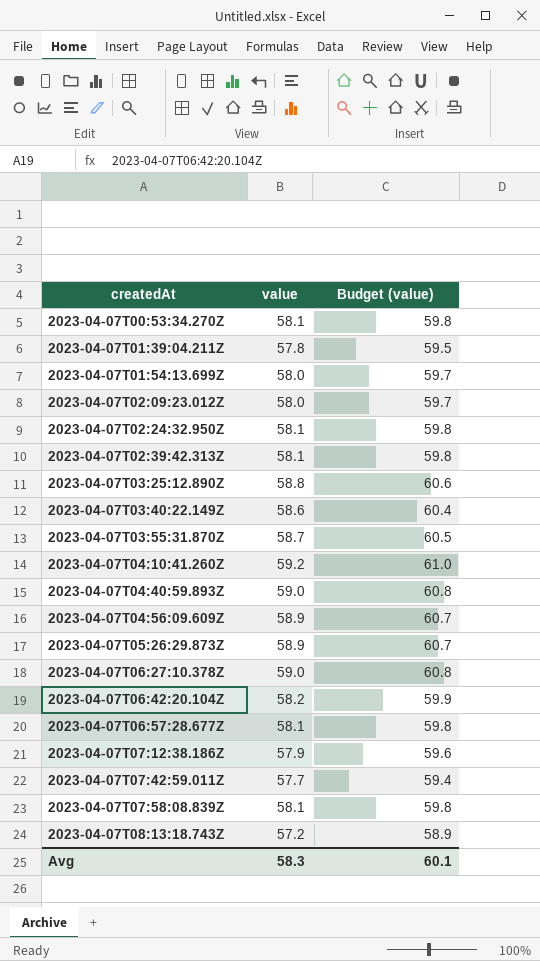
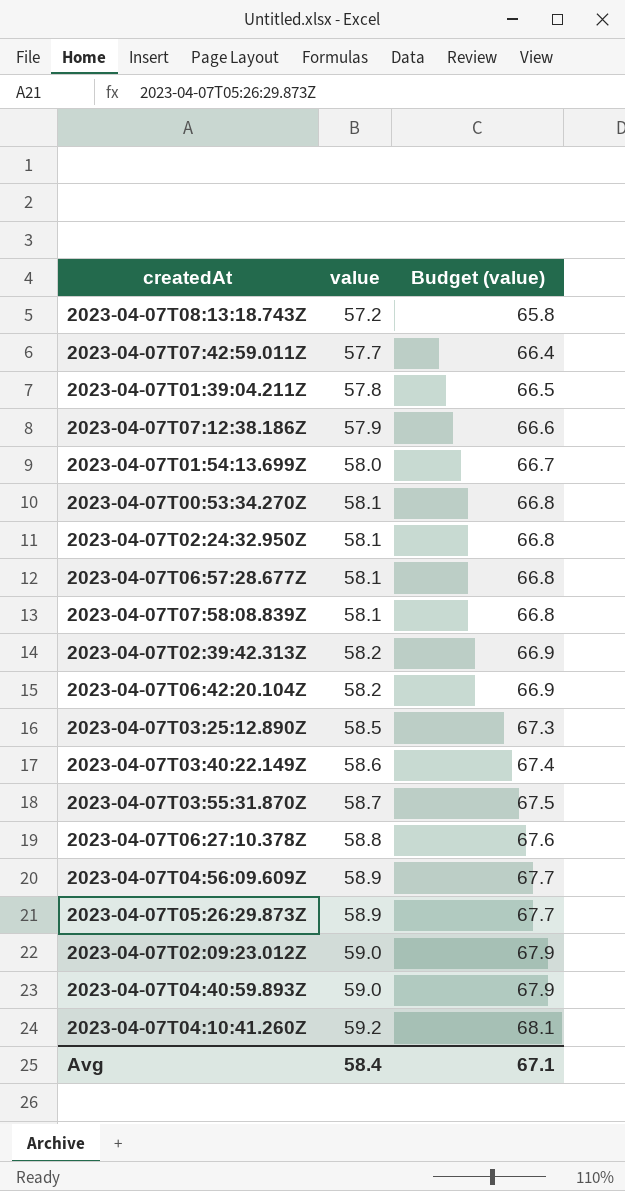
row order: createdAt ascending -> value ascending
column Budget (value) | formula: [value] * 1.03 -> [value] * 1.15
2023-04-07T02:39:42.313Z | value: 58.1 -> 58.2
2023-04-07T03:25:12.890Z | value: 58.8 -> 58.5
2023-04-07T06:27:10.378Z | value: 59.0 -> 58.8
2023-04-07T02:09:23.012Z | value: 58.0 -> 59.0
Avg | value: 58.3 -> 58.4
Avg | Budget (value): 60.1 -> 67.1

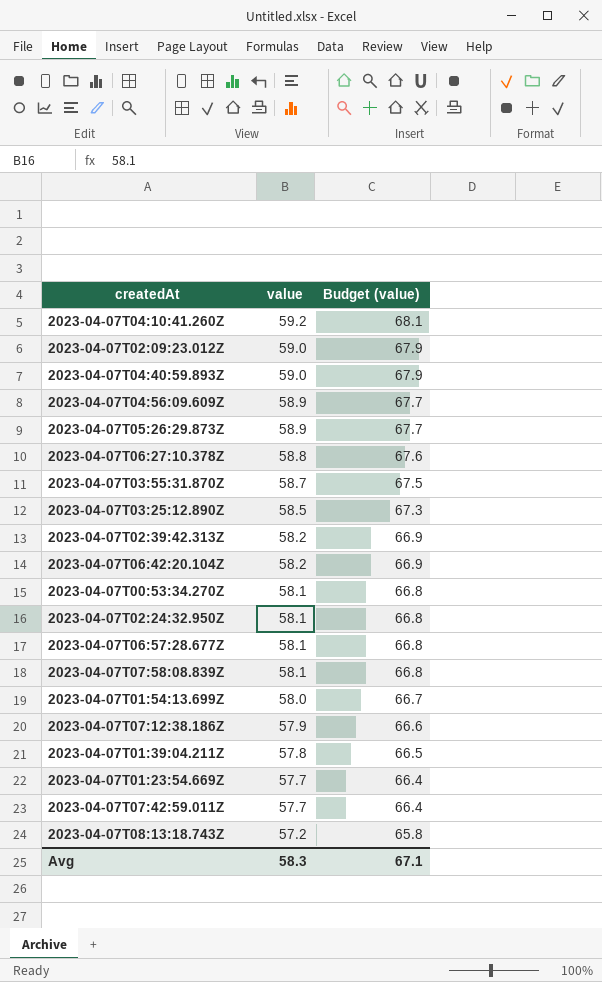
row order: value ascending -> value descending
row 2023-04-07T03:40:22.149Z: 58.6 | 67.4 -> none
row 2023-04-07T01:23:54.669Z: none -> 57.7 | 66.4
Avg | value: 58.4 -> 58.3

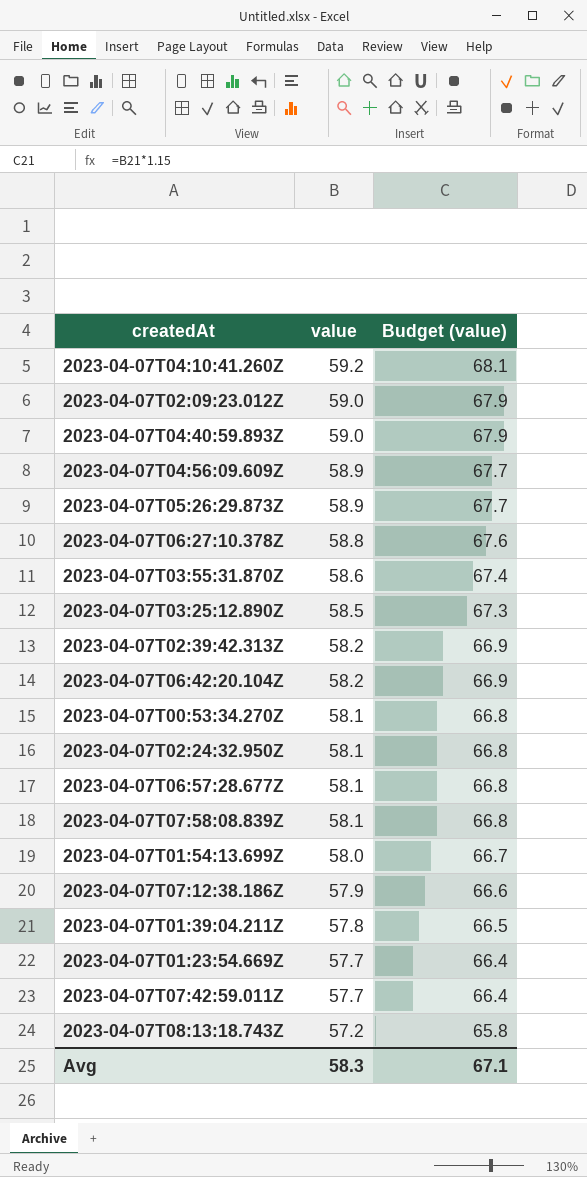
2023-04-07T03:55:31.870Z | value: 58.7 -> 58.6
2023-04-07T03:55:31.870Z | Budget (value): 67.5 -> 67.4

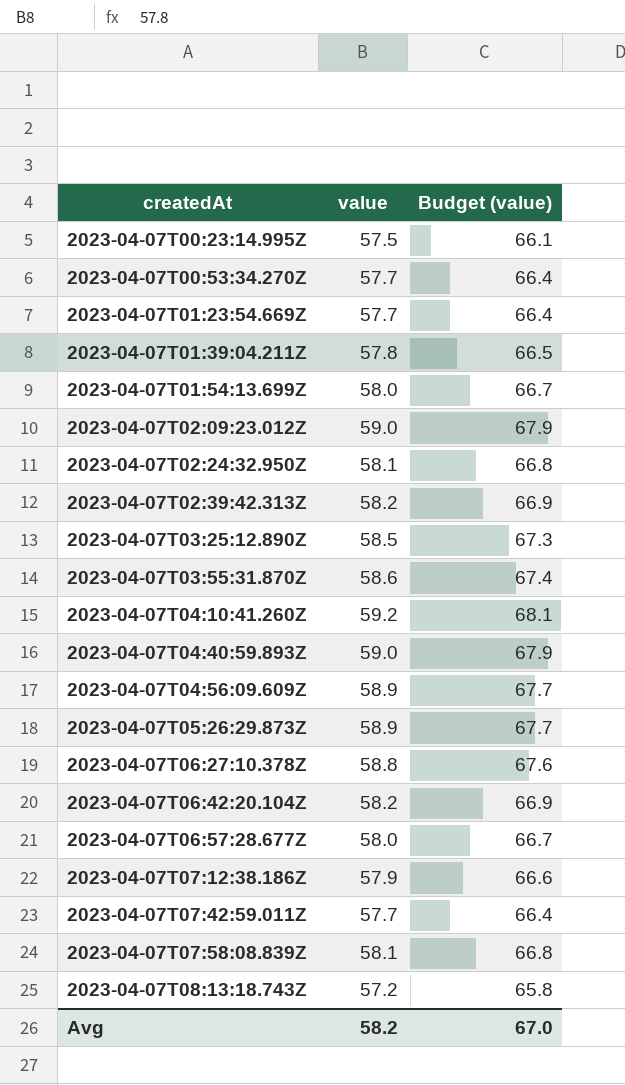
row order: value descending -> createdAt ascending
row 2023-04-07T00:23:14.995Z: none -> 57.5 | 66.1
2023-04-07T00:53:34.270Z | value: 58.1 -> 57.7
2023-04-07T00:53:34.270Z | Budget (value): 66.8 -> 66.4
2023-04-07T06:57:28.677Z | value: 58.1 -> 58.0
2023-04-07T06:57:28.677Z | Budget (value): 66.8 -> 66.7
Avg | value: 58.3 -> 58.2
Avg | Budget (value): 67.1 -> 67.0

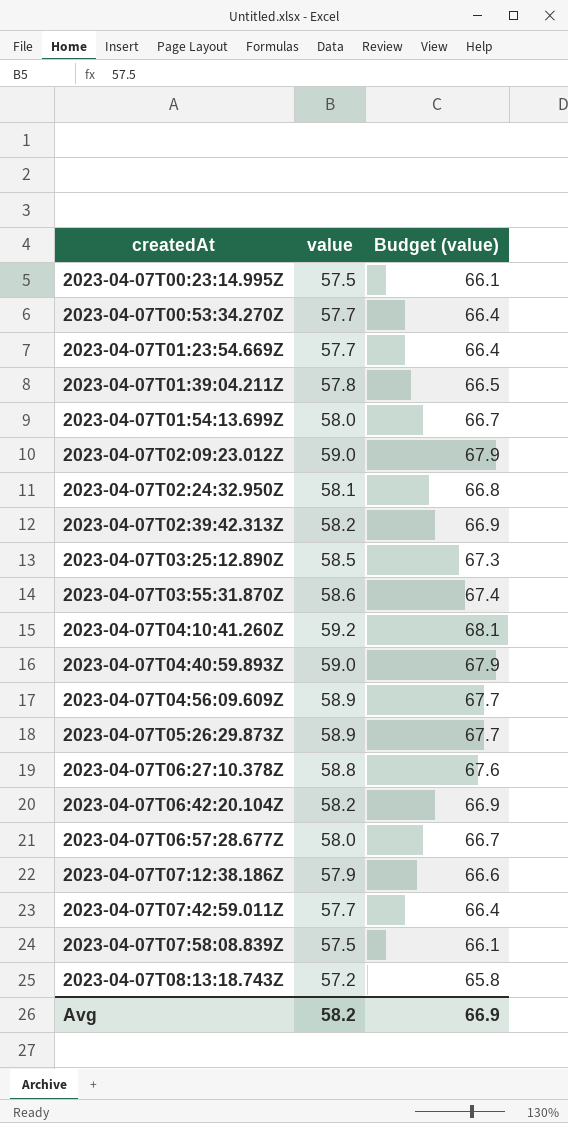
2023-04-07T07:58:08.839Z | value: 58.1 -> 57.5
2023-04-07T07:58:08.839Z | Budget (value): 66.8 -> 66.1
Avg | Budget (value): 67.0 -> 66.9

